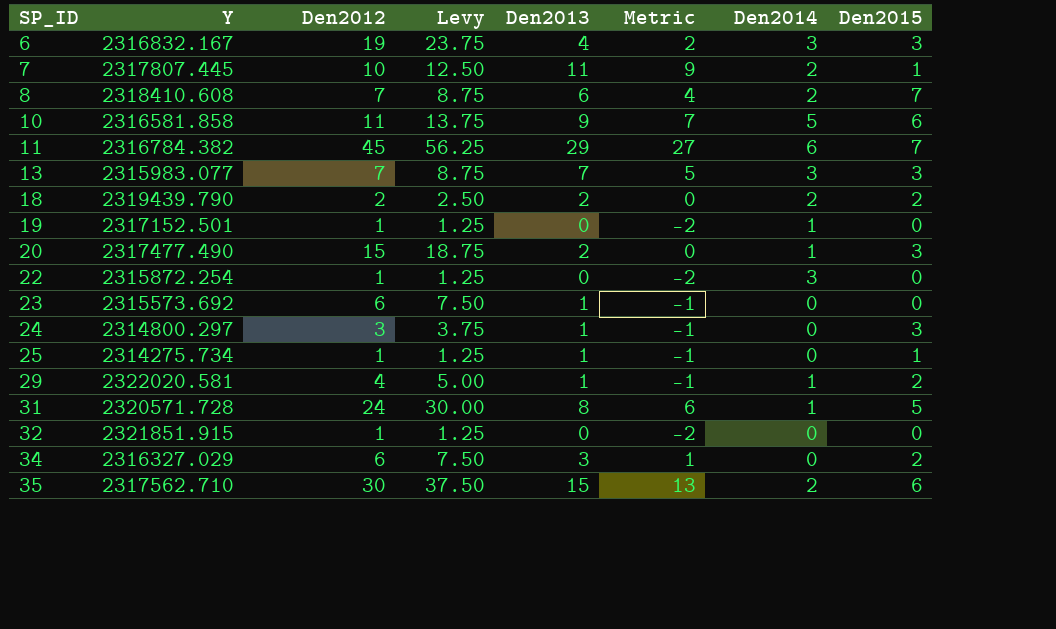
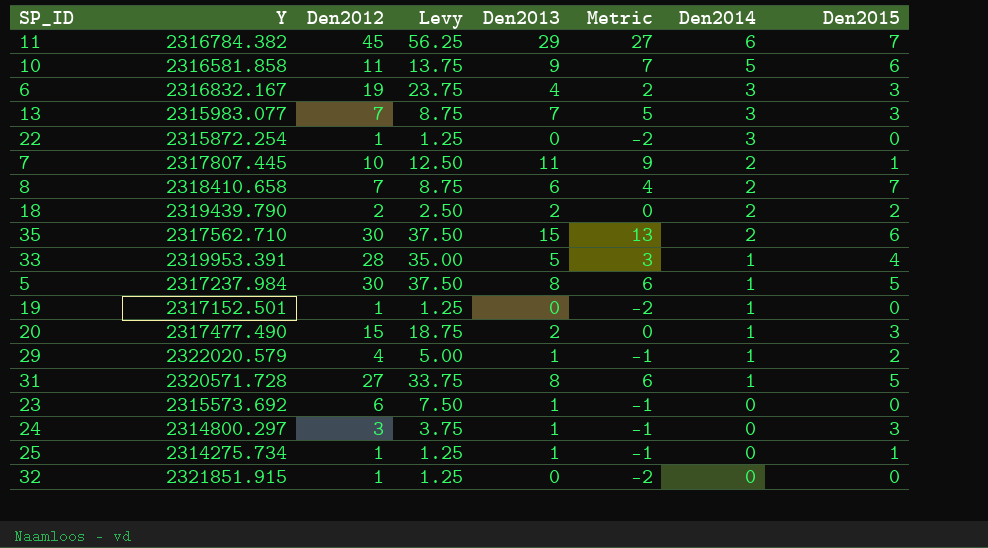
row order: SP_ID ascending -> Den2014 descending
row 34: 2316327.029 | 6 | 7.50 | 3 | 1 | 0 | 2 -> none
8 | Y: 2318410.608 -> 2318410.658
row 33: none -> 2319953.391 | 28 | 35.00 | 5 | 3 | 1 | 4
row 5: none -> 2317237.984 | 30 | 37.50 | 8 | 6 | 1 | 5
29 | Y: 2322020.581 -> 2322020.579
31 | Den2012: 24 -> 27
31 | Levy: 30.00 -> 33.75

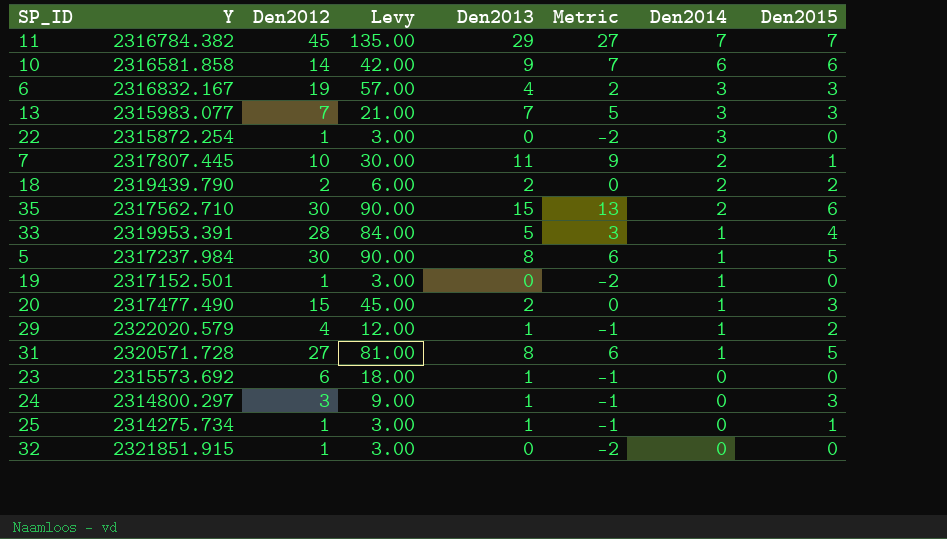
column Levy | formula: [Den2012] * 1.25 -> [Den2012] * 3
row 8: 2318410.658 | 7 | 8.75 | 6 | 4 | 2 | 7 -> none
11 | Den2014: 6 -> 7
10 | Den2012: 11 -> 14
10 | Den2014: 5 -> 6

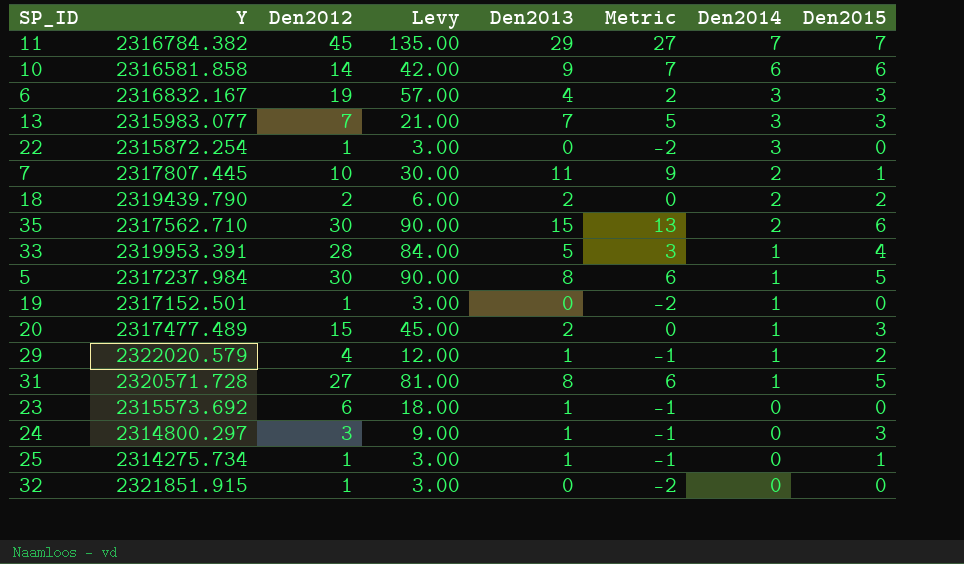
20 | Y: 2317477.490 -> 2317477.489

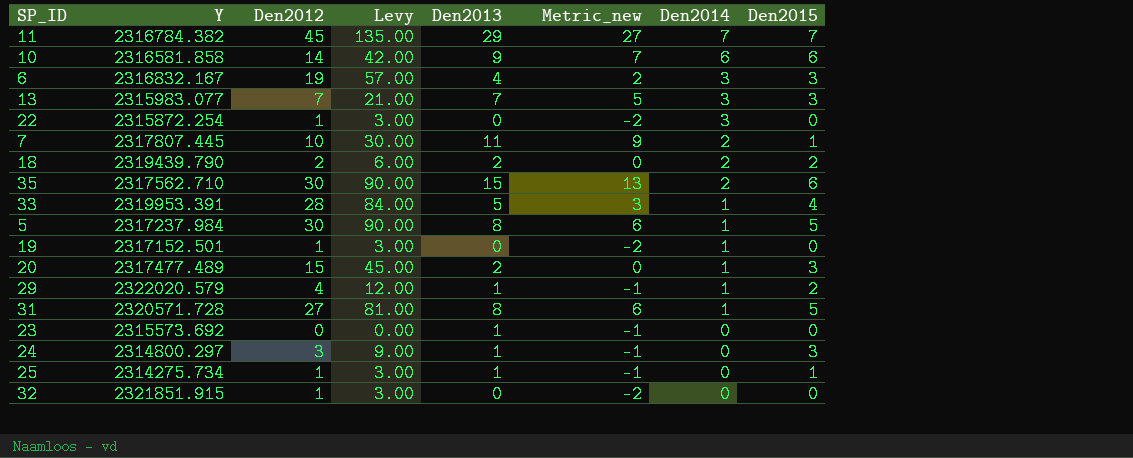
column name: Metric -> Metric_new
23 | Den2012: 6 -> 0
23 | Levy: 18.00 -> 0.00

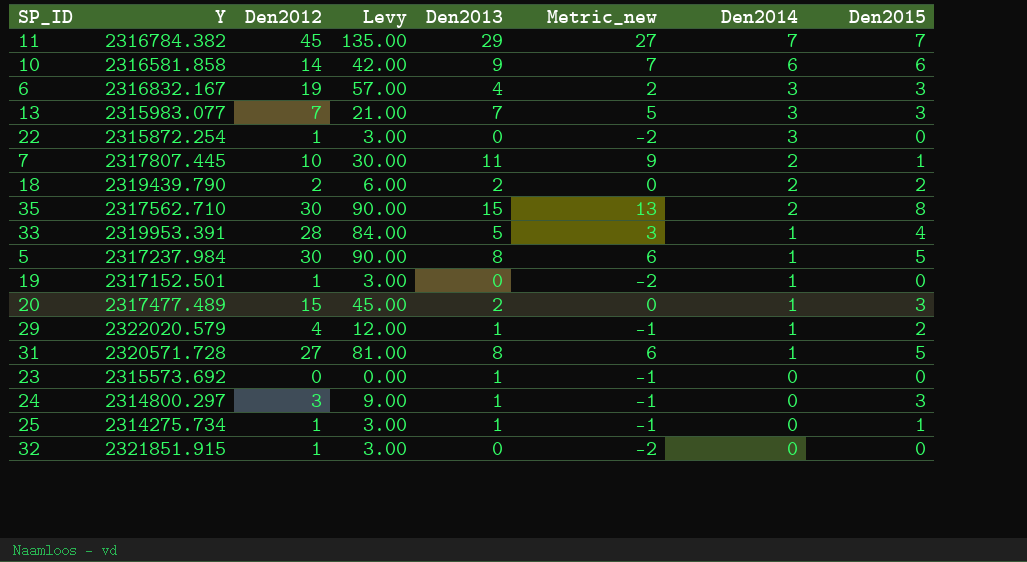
35 | Den2015: 6 -> 8

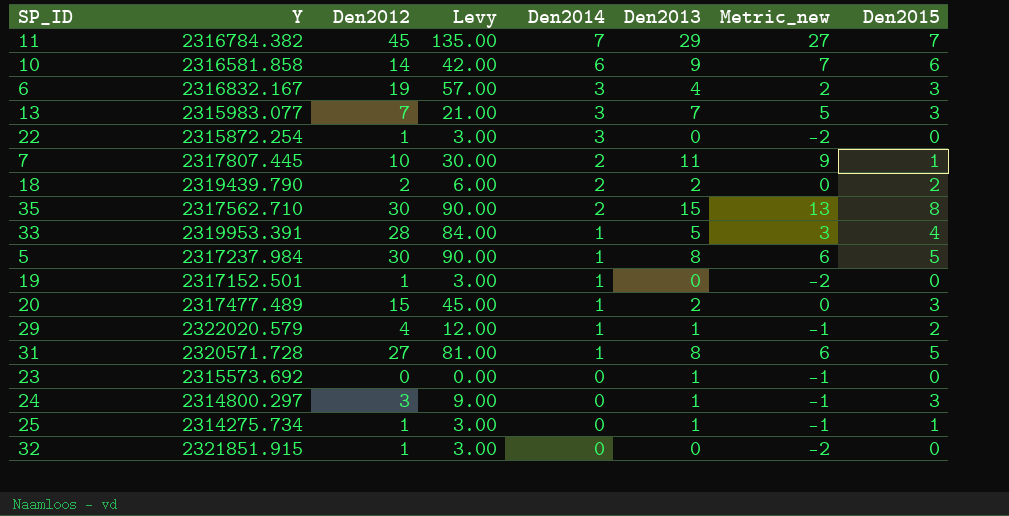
column Den2014 | position: 7 -> 5

